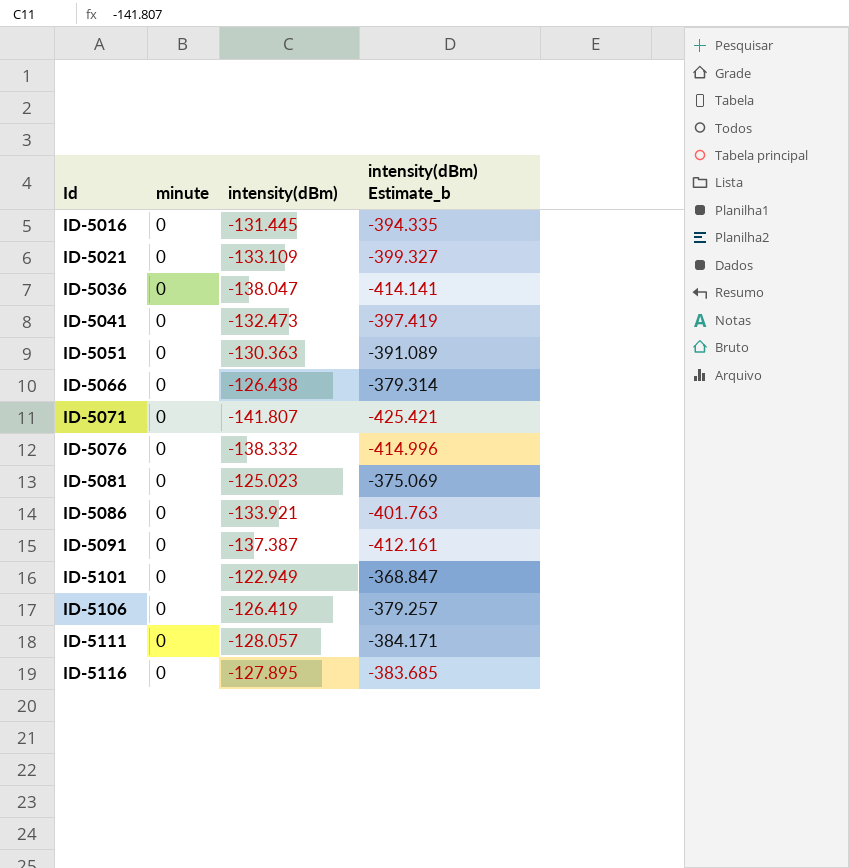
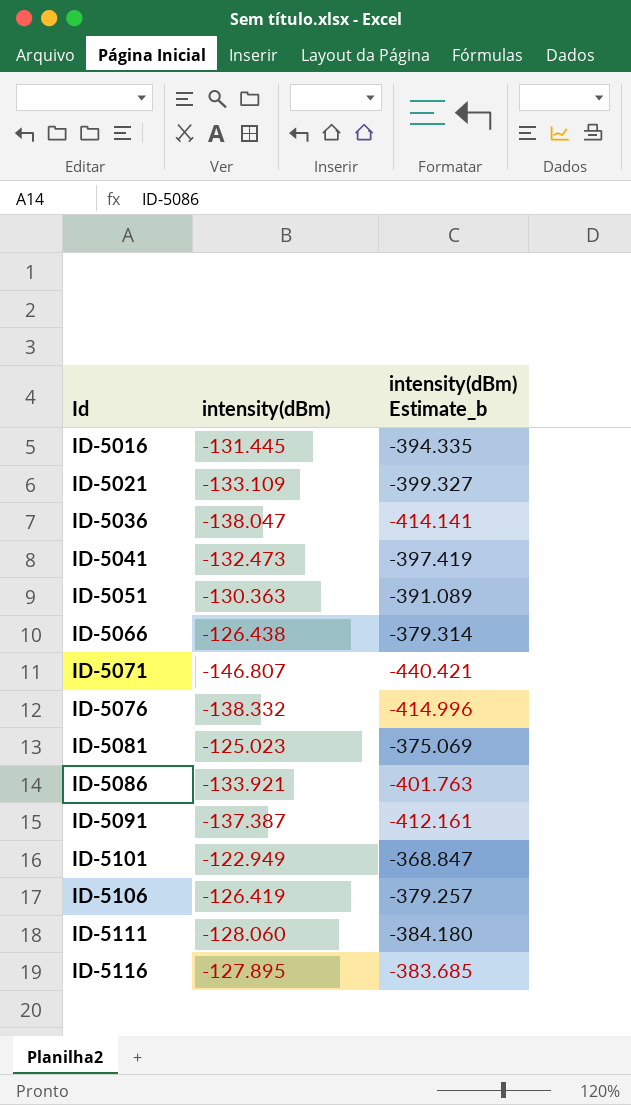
column minute | position: 2 -> none
ID-5071 | intensity(dBm): -141.807 -> -146.807
ID-5071 | intensity(dBm) Estimate_b: -425.421 -> -440.421
ID-5111 | intensity(dBm): -128.057 -> -128.060
ID-5111 | intensity(dBm) Estimate_b: -384.171 -> -384.180

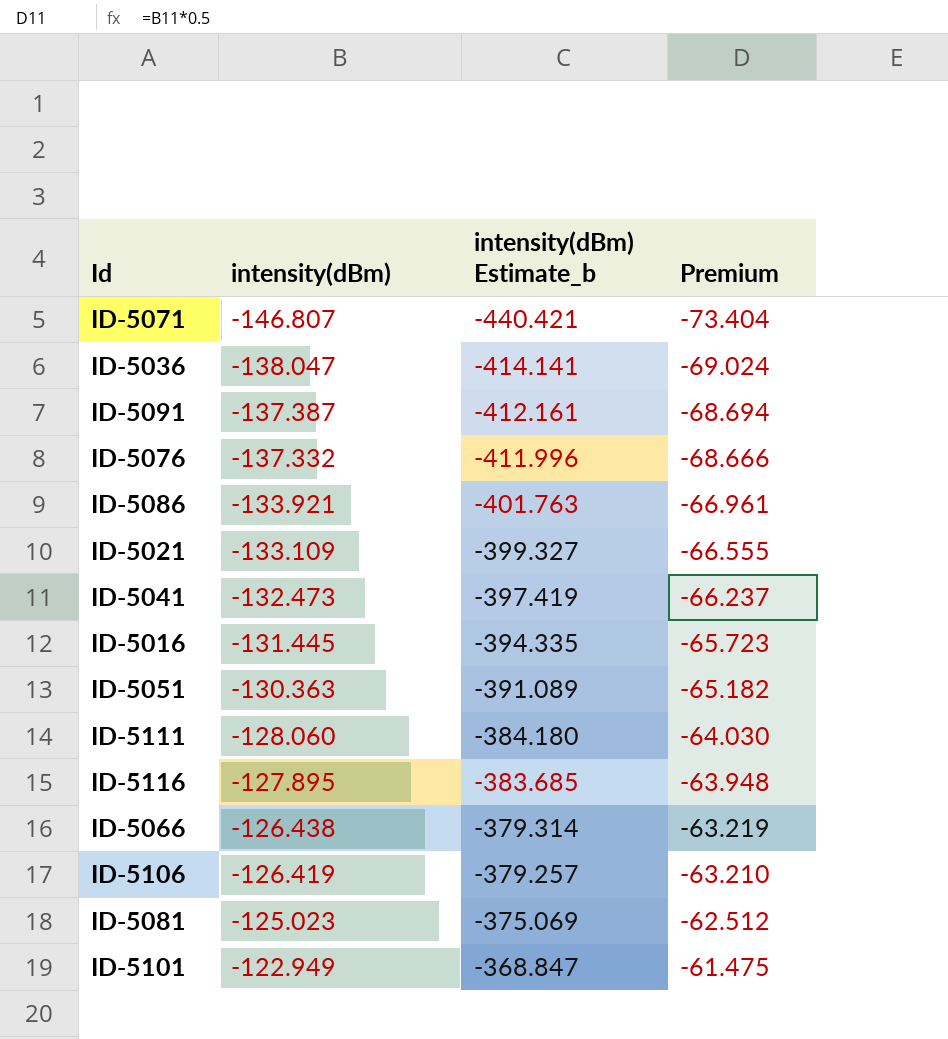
row order: Id ascending -> intensity(dBm) ascending
column Premium | formula: none -> [intensity(dBm)] * 0.5
ID-5076 | intensity(dBm): -138.332 -> -137.332
ID-5076 | intensity(dBm) Estimate_b: -414.996 -> -411.996

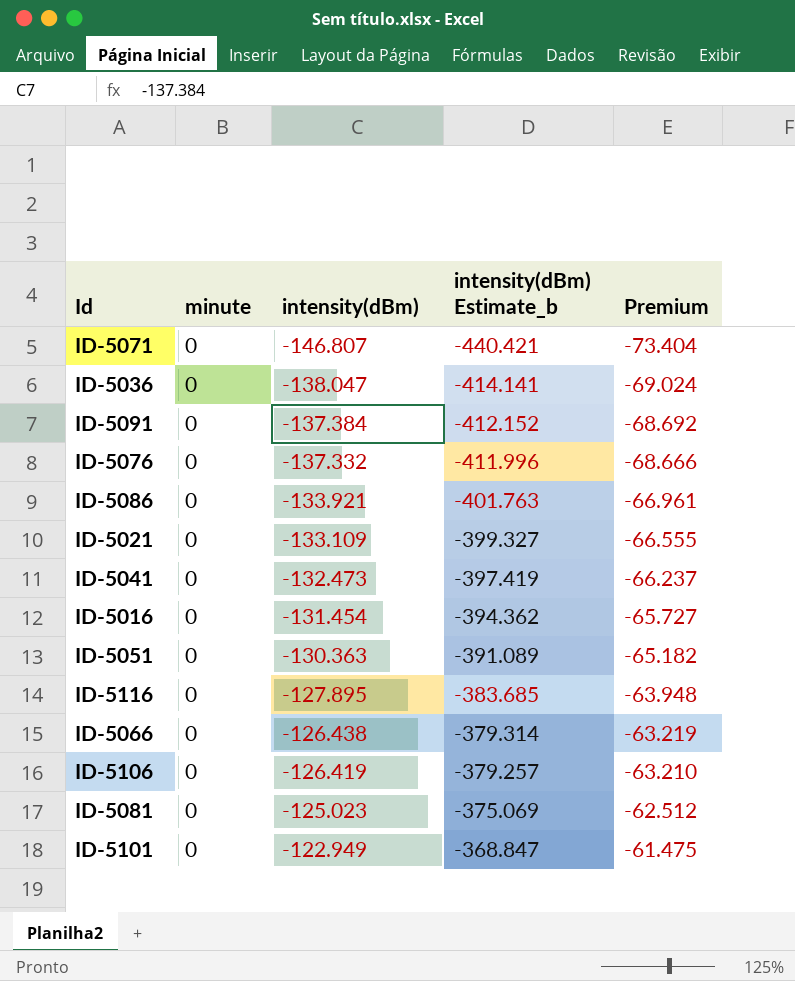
column minute | position: none -> 2
row ID-5111: -128.060 | -384.180 | -64.030 -> none
ID-5091 | intensity(dBm): -137.387 -> -137.384
ID-5091 | intensity(dBm) Estimate_b: -412.161 -> -412.152
ID-5091 | Premium: -68.694 -> -68.692
ID-5016 | intensity(dBm): -131.445 -> -131.454
ID-5016 | intensity(dBm) Estimate_b: -394.335 -> -394.362
ID-5016 | Premium: -65.723 -> -65.727

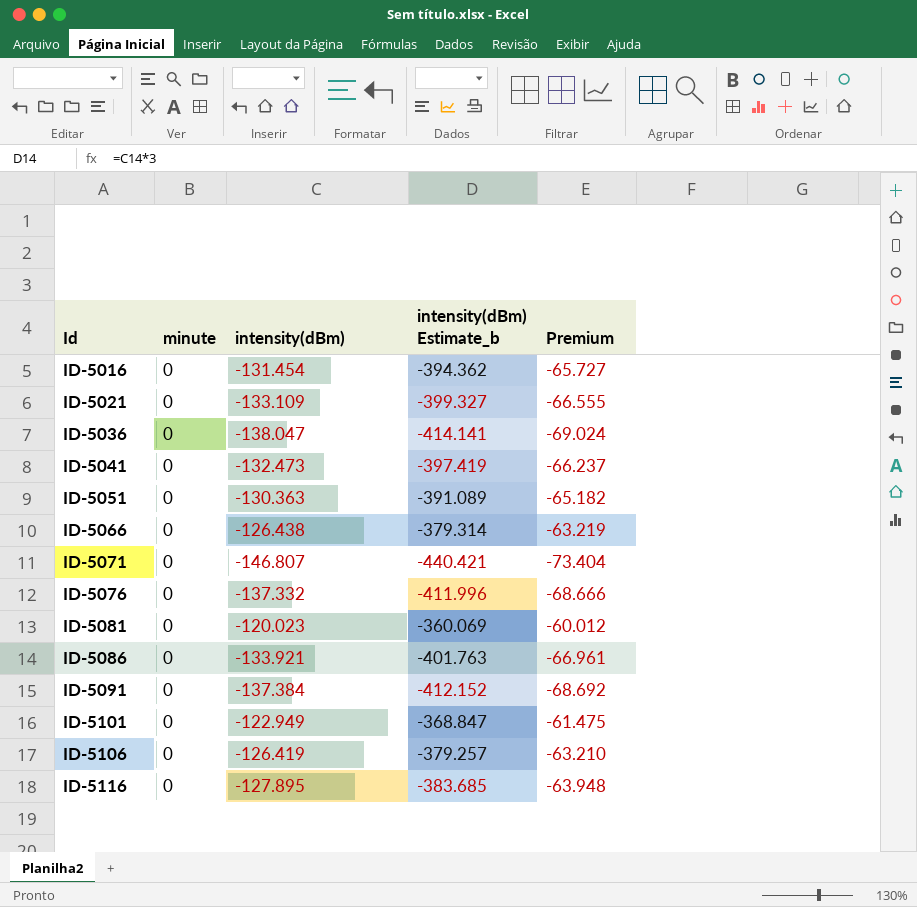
row order: intensity(dBm) ascending -> Id ascending
ID-5081 | intensity(dBm): -125.023 -> -120.023
ID-5081 | intensity(dBm) Estimate_b: -375.069 -> -360.069
ID-5081 | Premium: -62.512 -> -60.012

